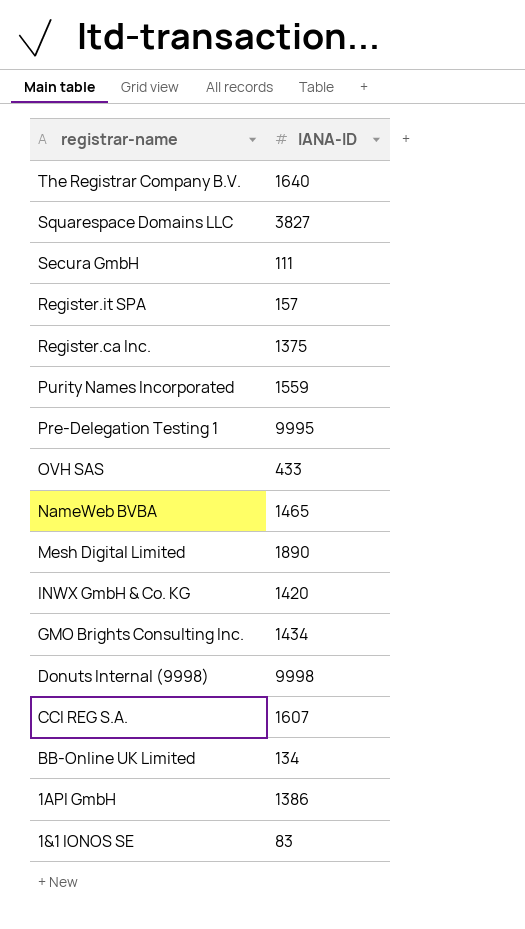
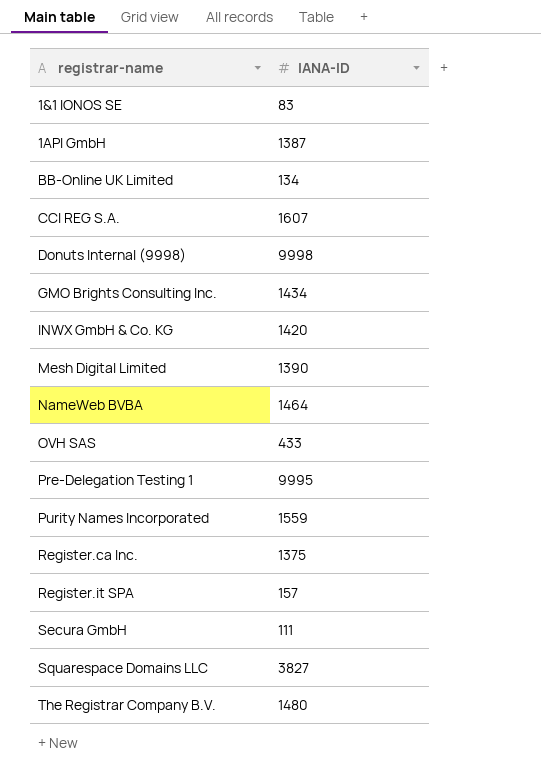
row order: registrar-name descending -> registrar-name ascending
1API GmbH | IANA-ID: 1386 -> 1387
Mesh Digital Limited | IANA-ID: 1890 -> 1390
NameWeb BVBA | IANA-ID: 1465 -> 1464
The Registrar Company B.V. | IANA-ID: 1640 -> 1480

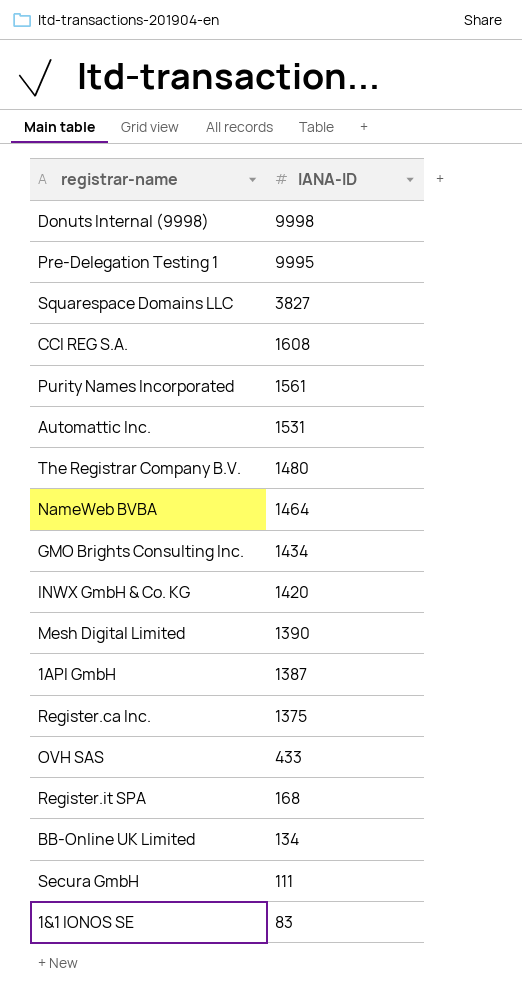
row order: registrar-name ascending -> IANA-ID descending
CCI REG S.A. | IANA-ID: 1607 -> 1608
Purity Names Incorporated | IANA-ID: 1559 -> 1561
row Automattic Inc.: none -> 1531
Register.it SPA | IANA-ID: 157 -> 168

